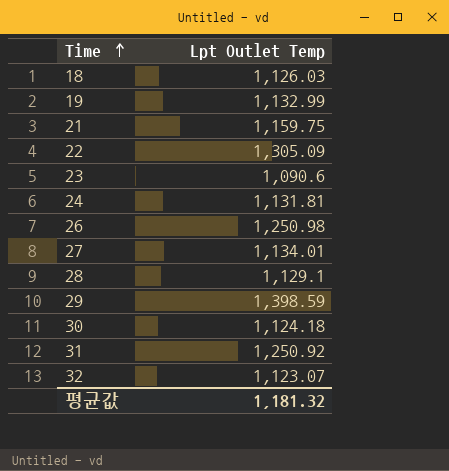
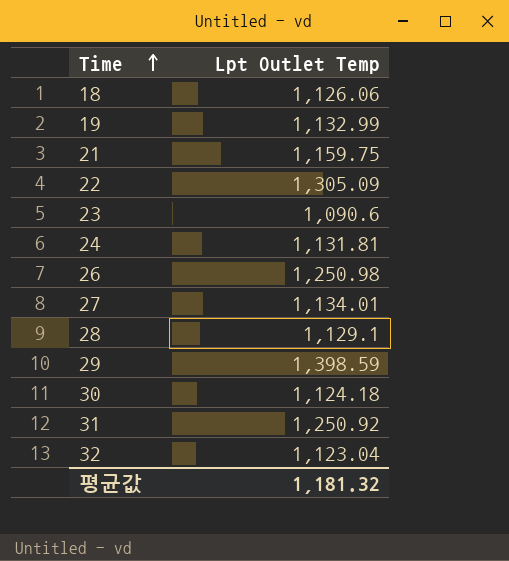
18 | Lpt Outlet Temp: 1,126.03 -> 1,126.06
32 | Lpt Outlet Temp: 1,123.07 -> 1,123.04

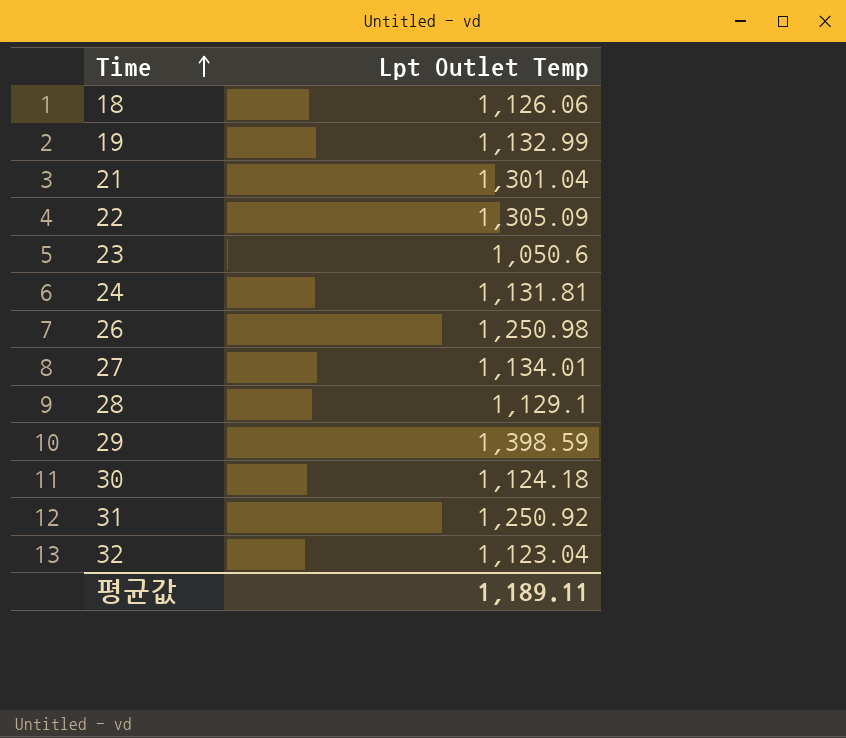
21 | Lpt Outlet Temp: 1,159.75 -> 1,301.04
23 | Lpt Outlet Temp: 1,090.6 -> 1,050.6
평균값 | Lpt Outlet Temp: 1,181.32 -> 1,189.11

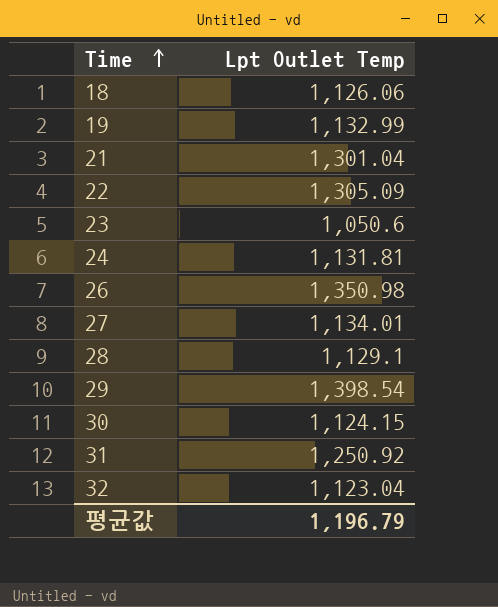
26 | Lpt Outlet Temp: 1,250.98 -> 1,350.98
29 | Lpt Outlet Temp: 1,398.59 -> 1,398.54
30 | Lpt Outlet Temp: 1,124.18 -> 1,124.15
평균값 | Lpt Outlet Temp: 1,189.11 -> 1,196.79

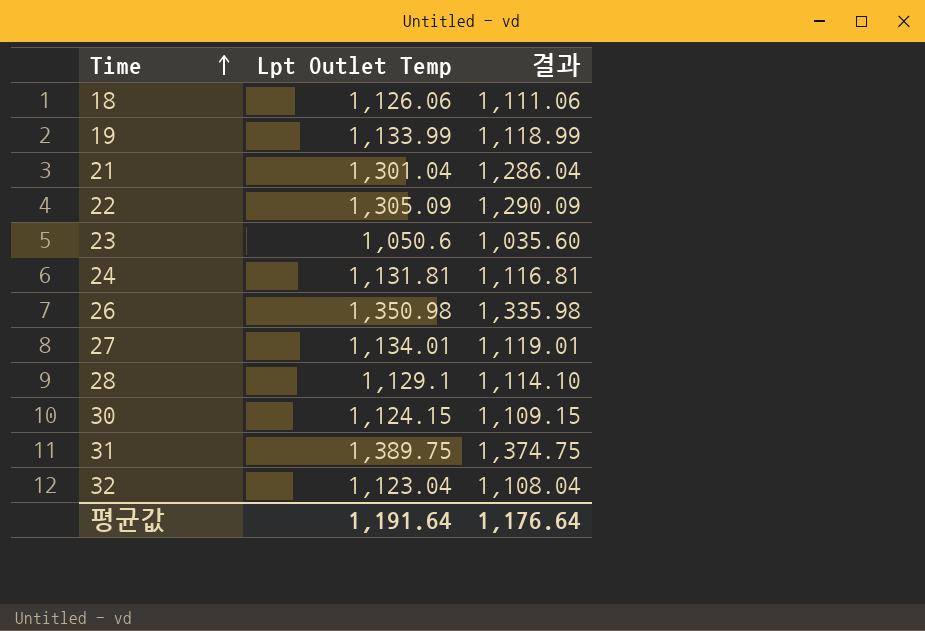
column 결과 | formula: none -> [Lpt Outlet Temp] - 15
row 29: 1,398.54 -> none
19 | Lpt Outlet Temp: 1,132.99 -> 1,133.99
31 | Lpt Outlet Temp: 1,250.92 -> 1,389.75
평균값 | Lpt Outlet Temp: 1,196.79 -> 1,191.64

